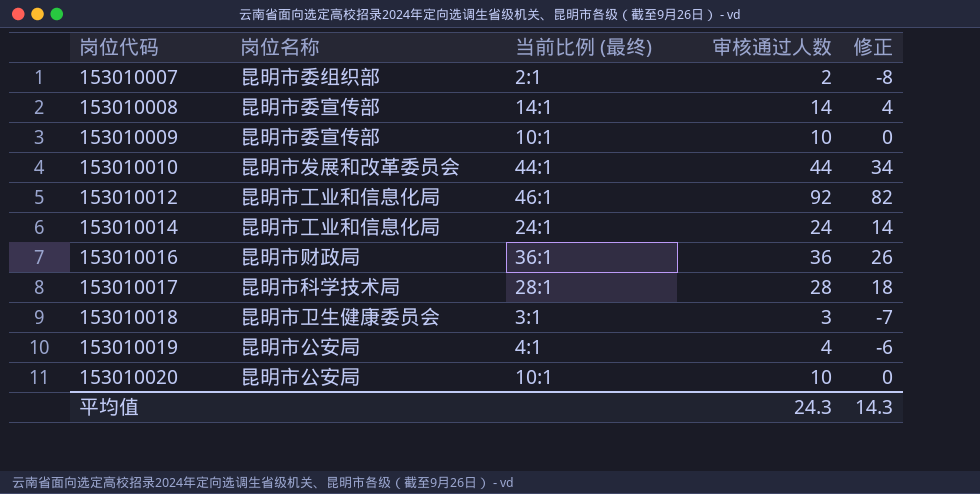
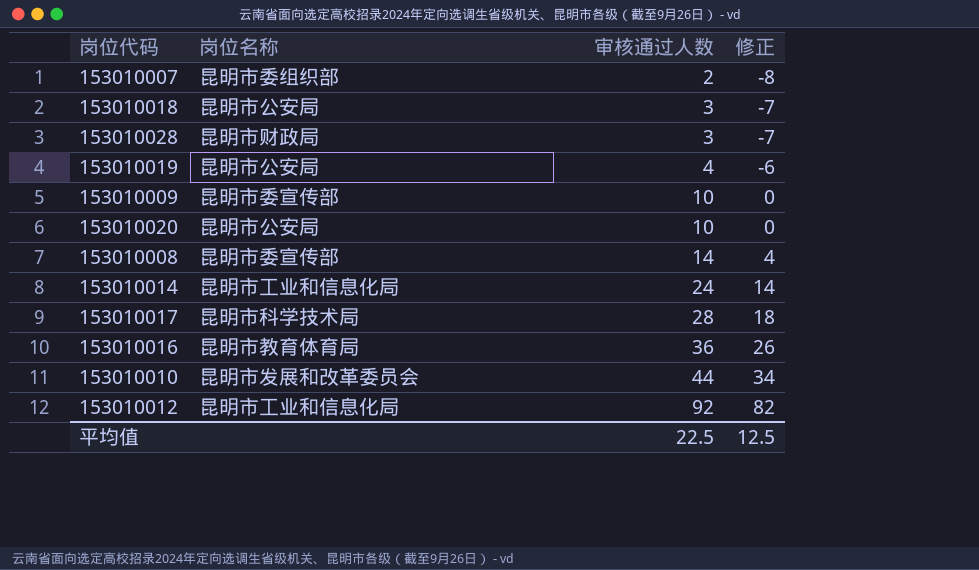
row order: 岗位代码 ascending -> 审核通过人数 ascending
column 当前比例 (最终) | position: 3 -> none
153010018 | 岗位名称: 昆明市卫生健康委员会 -> 昆明市公安局
row 153010028: none -> 昆明市财政局 | 3 | -7
153010016 | 岗位名称: 昆明市财政局 -> 昆明市教育体育局
平均值 | 审核通过人数: 24.3 -> 22.5
平均值 | 修正: 14.3 -> 12.5

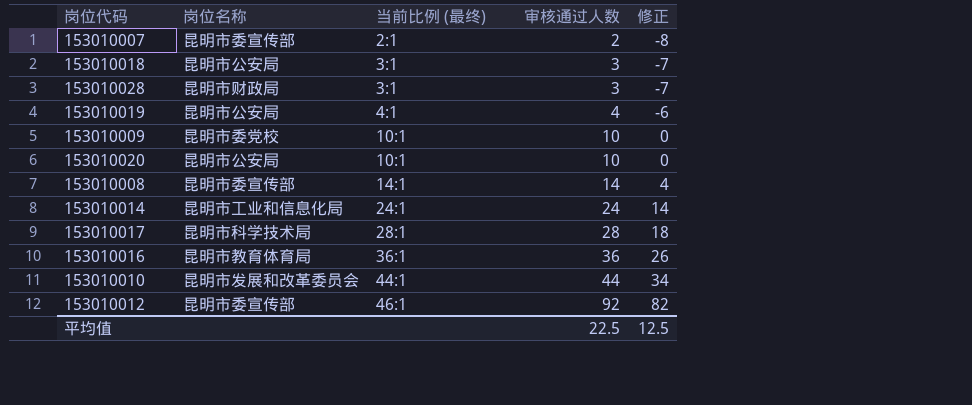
column 当前比例 (最终) | position: none -> 3
153010007 | 岗位名称: 昆明市委组织部 -> 昆明市委宣传部
153010009 | 岗位名称: 昆明市委宣传部 -> 昆明市委党校
153010012 | 岗位名称: 昆明市工业和信息化局 -> 昆明市委宣传部

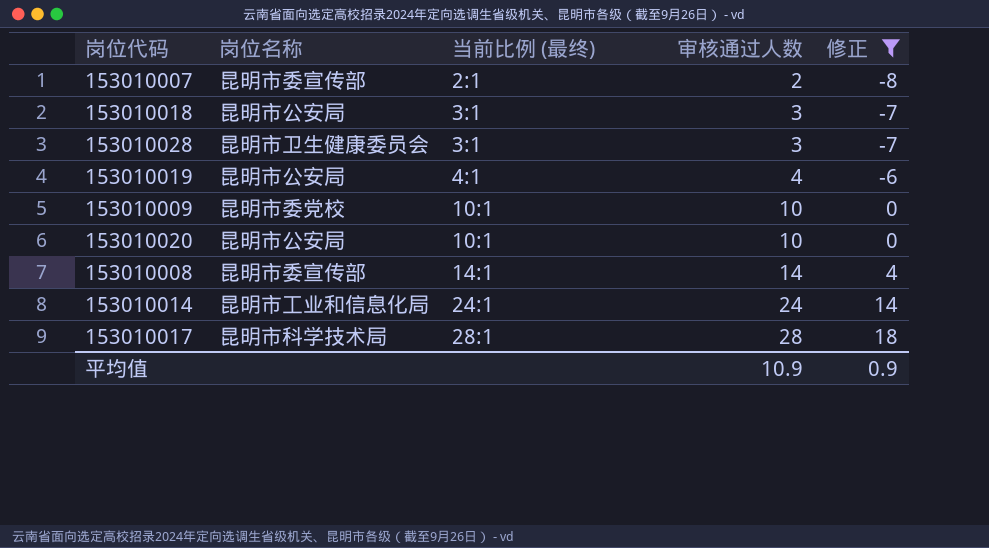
filter: none -> 修正 <= 18
153010028 | 岗位名称: 昆明市财政局 -> 昆明市卫生健康委员会
平均值 | 审核通过人数: 22.5 -> 10.9
平均值 | 修正: 12.5 -> 0.9

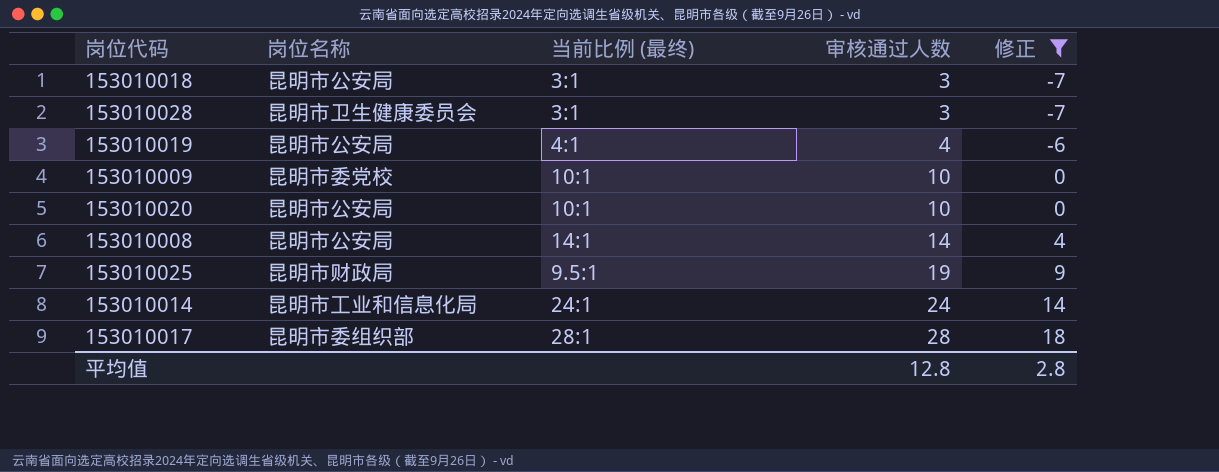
row 153010007: 昆明市委宣传部 | 2:1 | 2 | -8 -> none
153010008 | 岗位名称: 昆明市委宣传部 -> 昆明市公安局
row 153010025: none -> 昆明市财政局 | 9.5:1 | 19 | 9
153010017 | 岗位名称: 昆明市科学技术局 -> 昆明市委组织部
平均值 | 审核通过人数: 10.9 -> 12.8
平均值 | 修正: 0.9 -> 2.8

